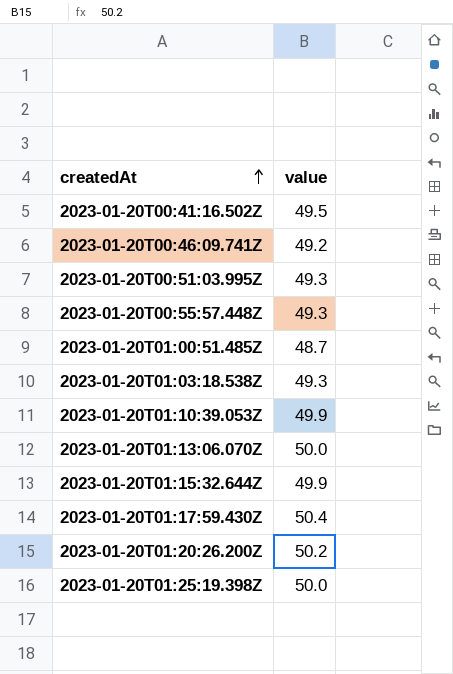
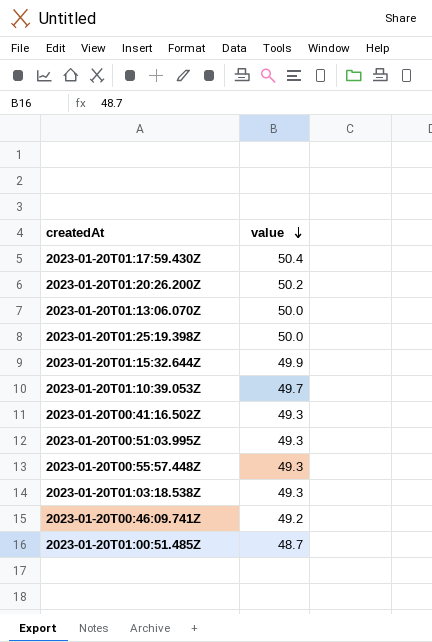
row order: createdAt ascending -> value descending
2023-01-20T01:10:39.053Z | value: 49.9 -> 49.7
2023-01-20T00:41:16.502Z | value: 49.5 -> 49.3

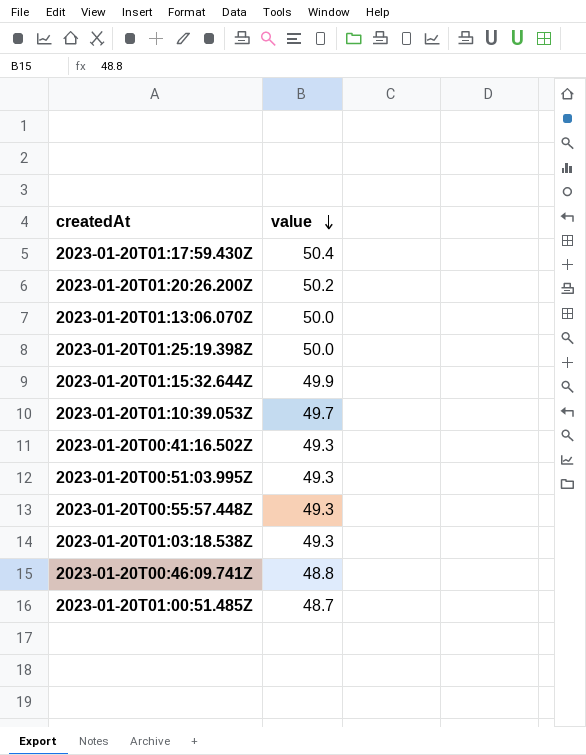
2023-01-20T00:46:09.741Z | value: 49.2 -> 48.8

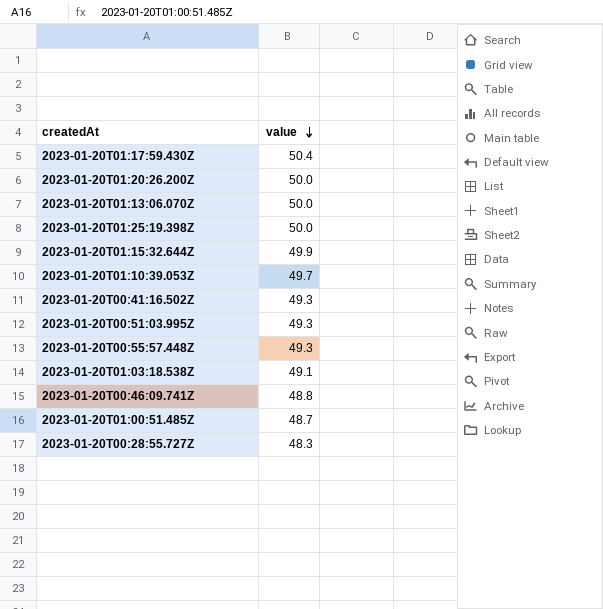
2023-01-20T01:20:26.200Z | value: 50.2 -> 50.0
2023-01-20T01:03:18.538Z | value: 49.3 -> 49.1
row 2023-01-20T00:28:55.727Z: none -> 48.3

